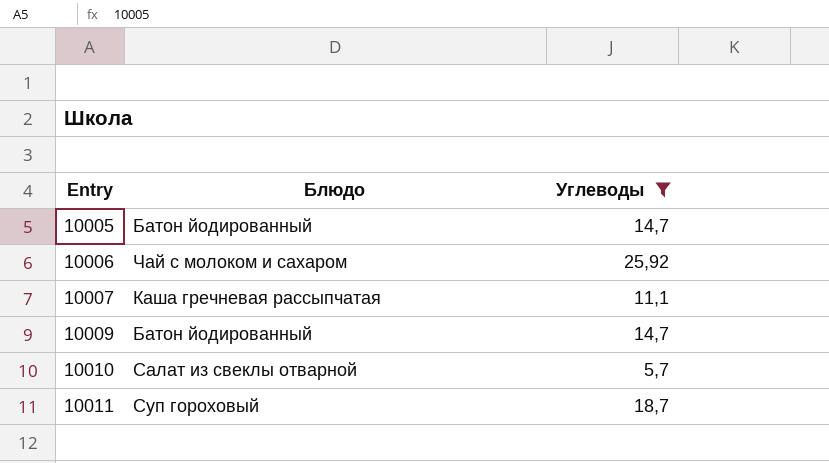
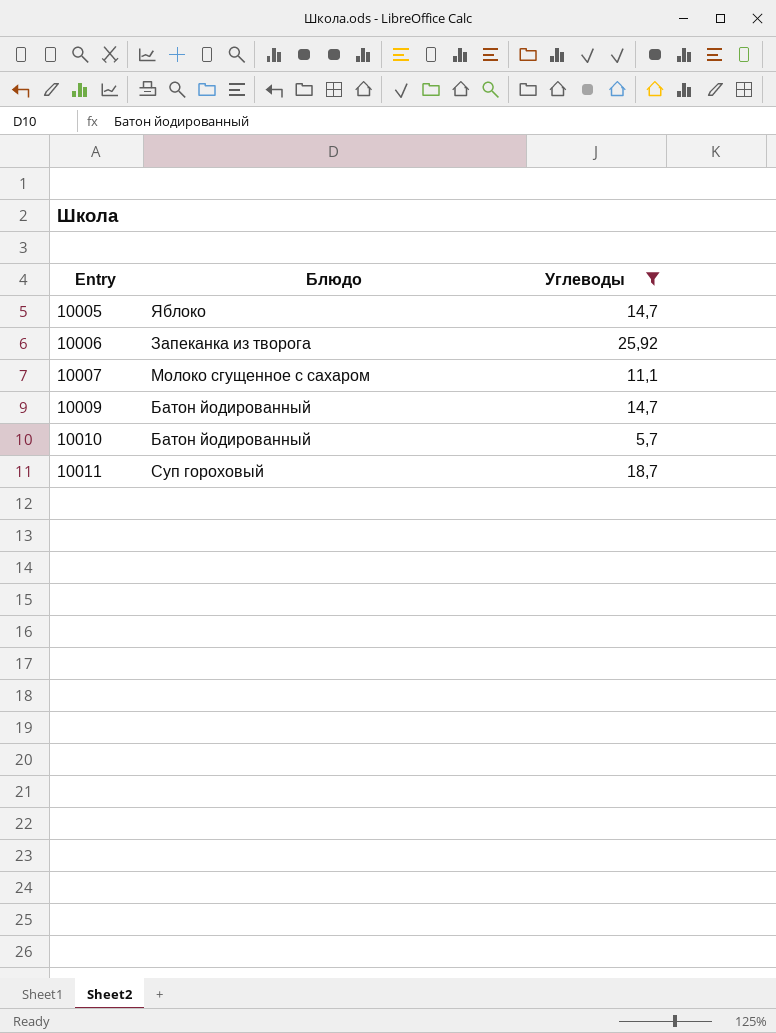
10005 | Блюдо: Батон йодированный -> Яблоко
10006 | Блюдо: Чай с молоком и сахаром -> Запеканка из творога
10007 | Блюдо: Каша гречневая рассыпчатая -> Молоко сгущенное с сахаром
10010 | Блюдо: Салат из свеклы отварной -> Батон йодированный

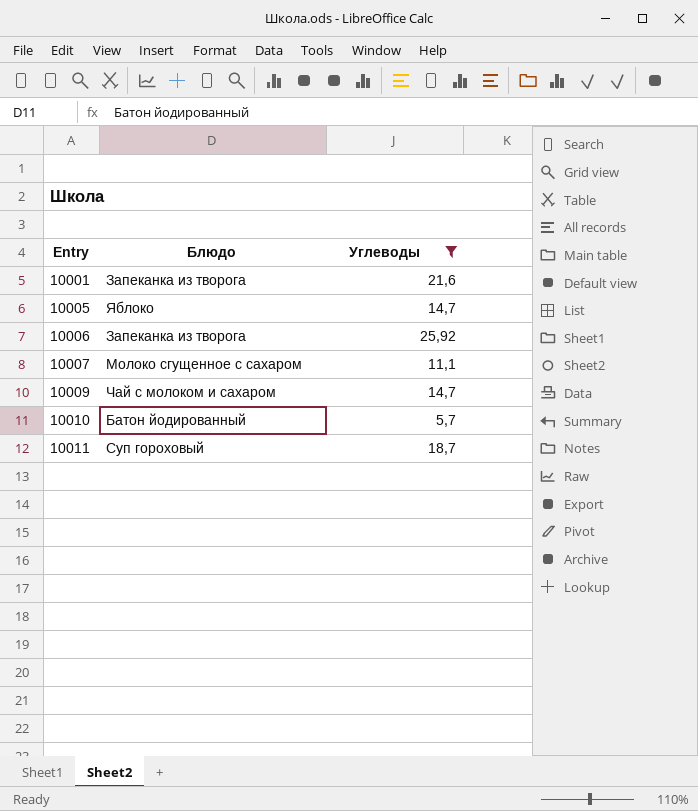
row 10001: none -> Запеканка из творога | 21,6
10009 | Блюдо: Батон йодированный -> Чай с молоком и сахаром

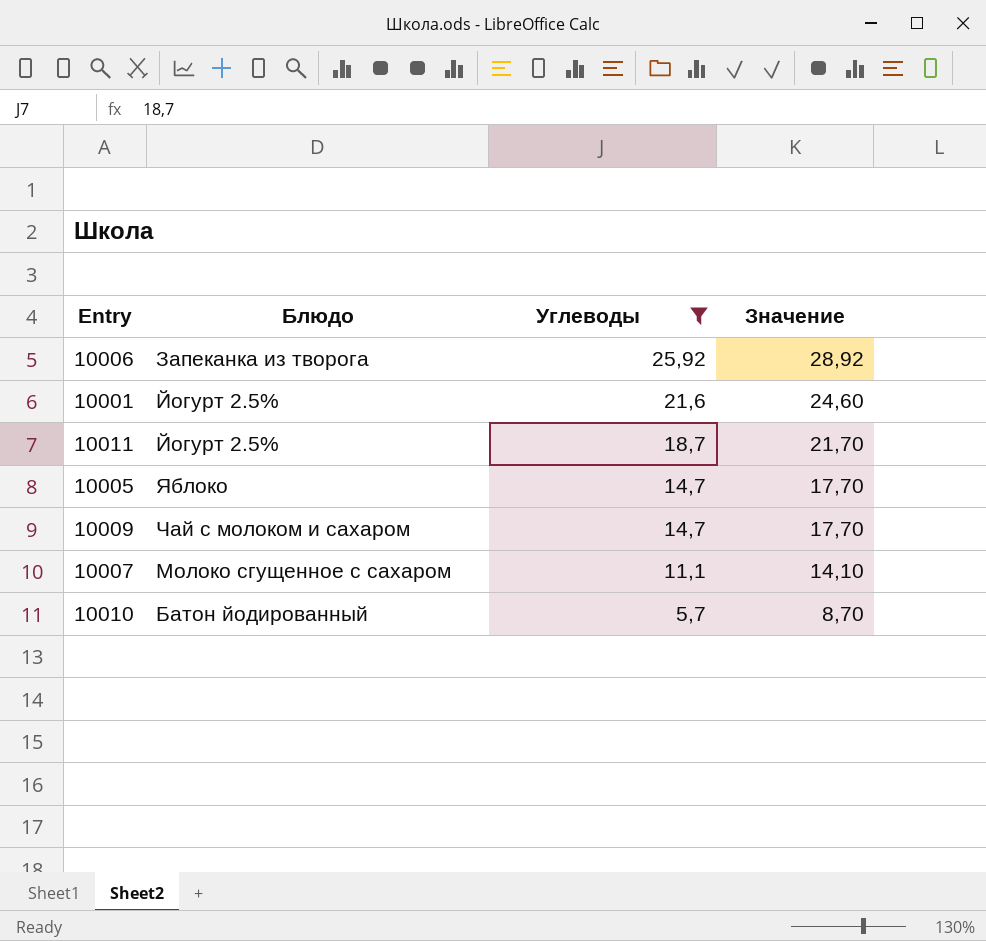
row order: Entry ascending -> Углеводы descending
column Значение | formula: none -> [Углеводы] + 3
10001 | Блюдо: Запеканка из творога -> Йогурт 2.5%
10011 | Блюдо: Суп гороховый -> Йогурт 2.5%

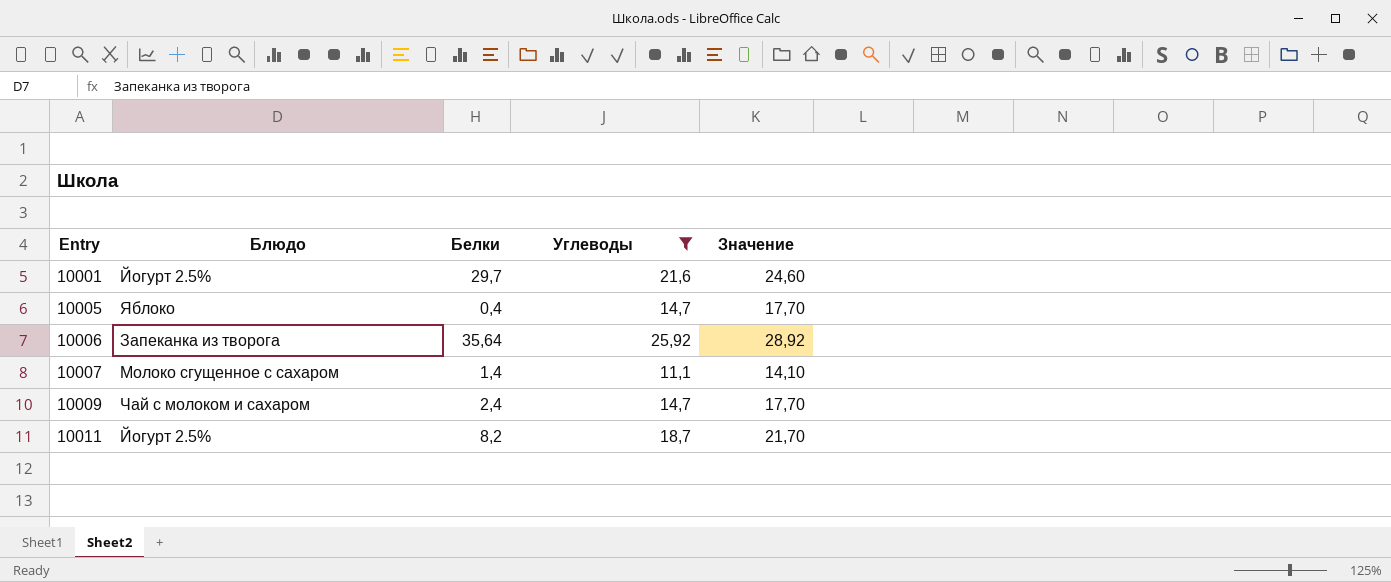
row order: Углеводы descending -> Entry ascending
column Белки | position: none -> 3
row 10010: Батон йодированный | 5,7 | 8,70 -> none

